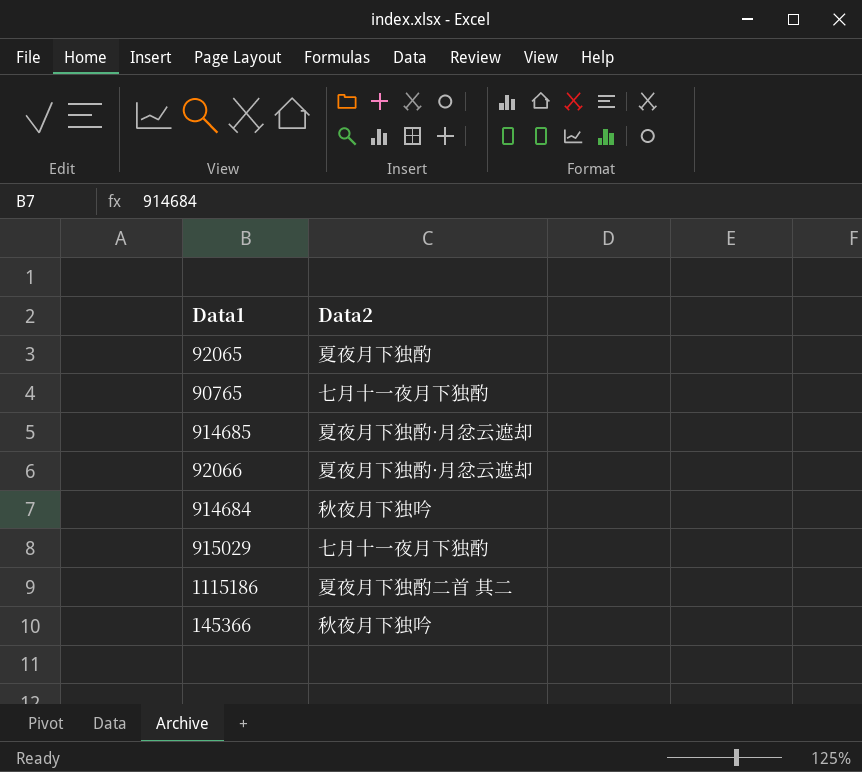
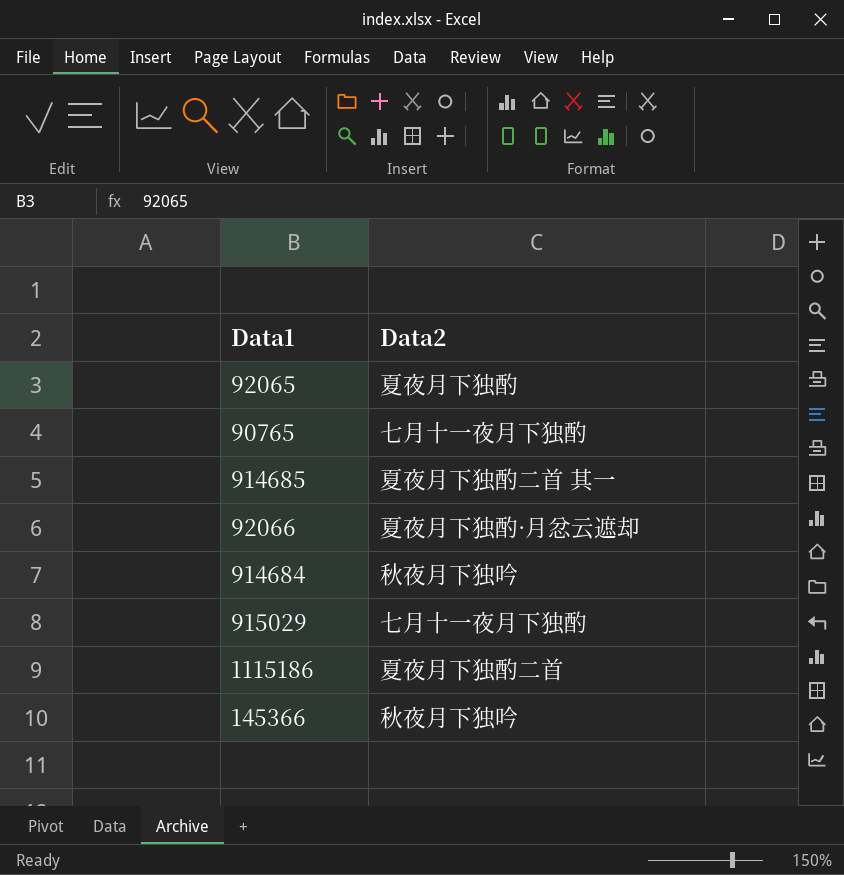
914685 | Data2: 夏夜月下独酌·月忿云遮却 -> 夏夜月下独酌二首 其一
1115186 | Data2: 夏夜月下独酌二首 其二 -> 夏夜月下独酌二首

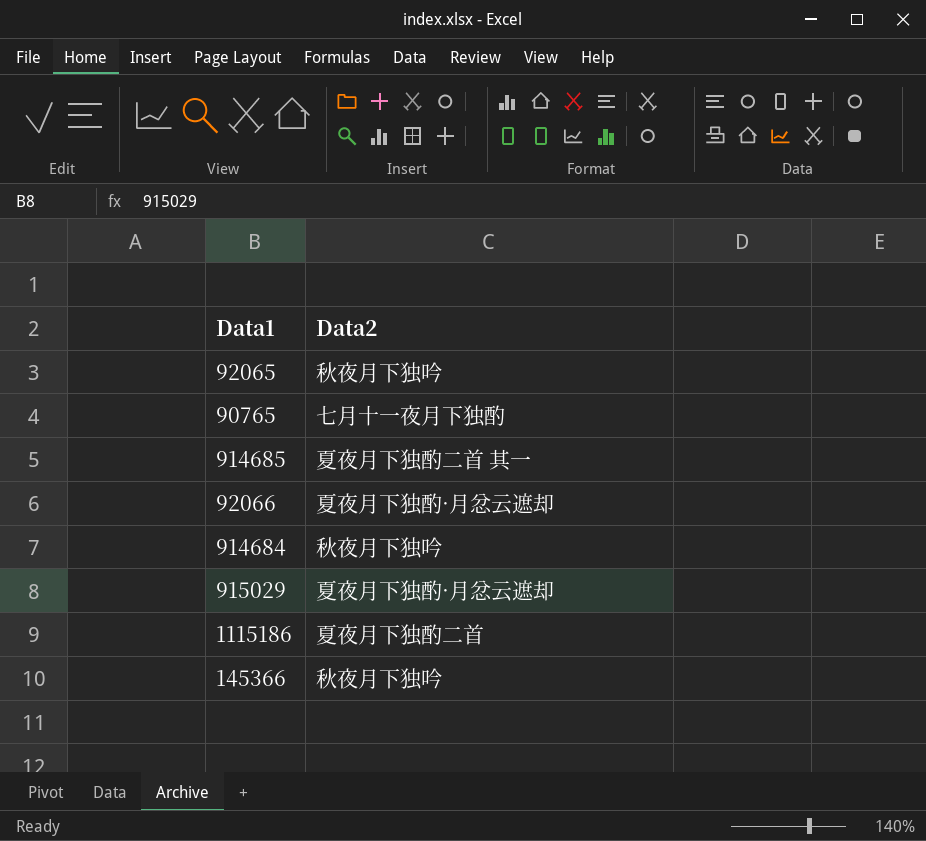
92065 | Data2: 夏夜月下独酌 -> 秋夜月下独吟
915029 | Data2: 七月十一夜月下独酌 -> 夏夜月下独酌·月忿云遮却

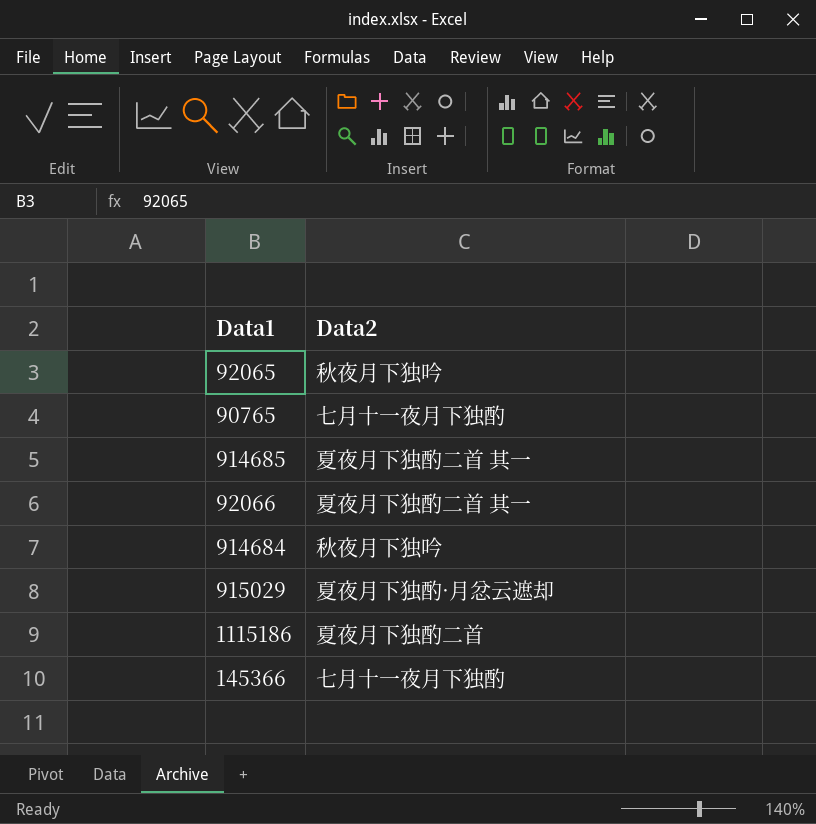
92066 | Data2: 夏夜月下独酌·月忿云遮却 -> 夏夜月下独酌二首 其一
145366 | Data2: 秋夜月下独吟 -> 七月十一夜月下独酌

